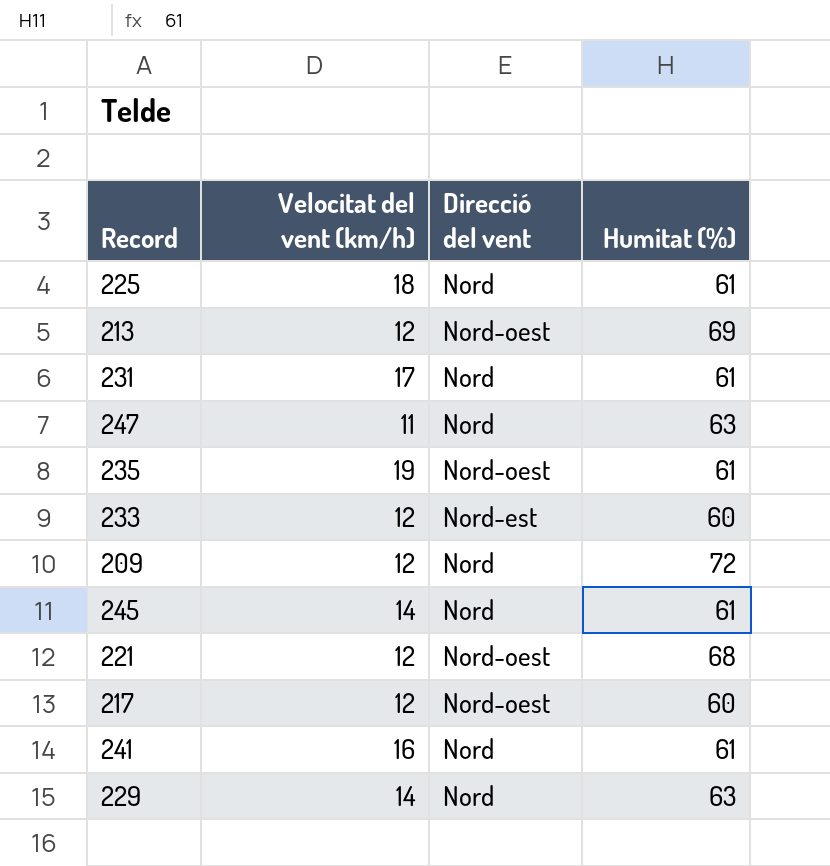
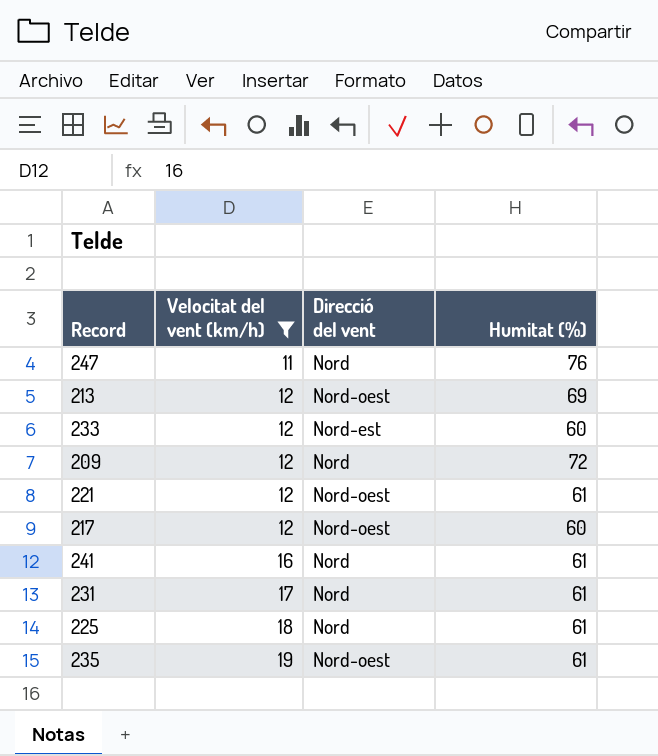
filter: none -> Velocitat del vent (km/h) != 14
row order: none -> Velocitat del vent (km/h) ascending
247 | Humitat (%): 63 -> 76
221 | Humitat (%): 68 -> 61

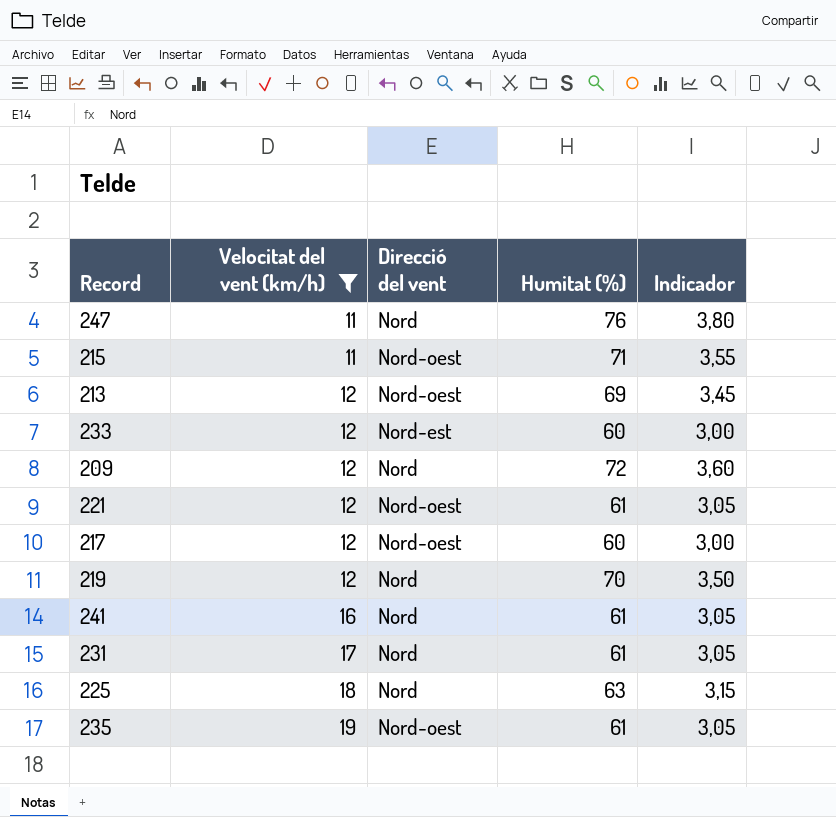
column Indicador | formula: none -> [Humitat (%)] * 0,05
row 215: none -> 11 | Nord-oest | 71 | 3,55
row 219: none -> 12 | Nord | 70 | 3,50
225 | Humitat (%): 61 -> 63

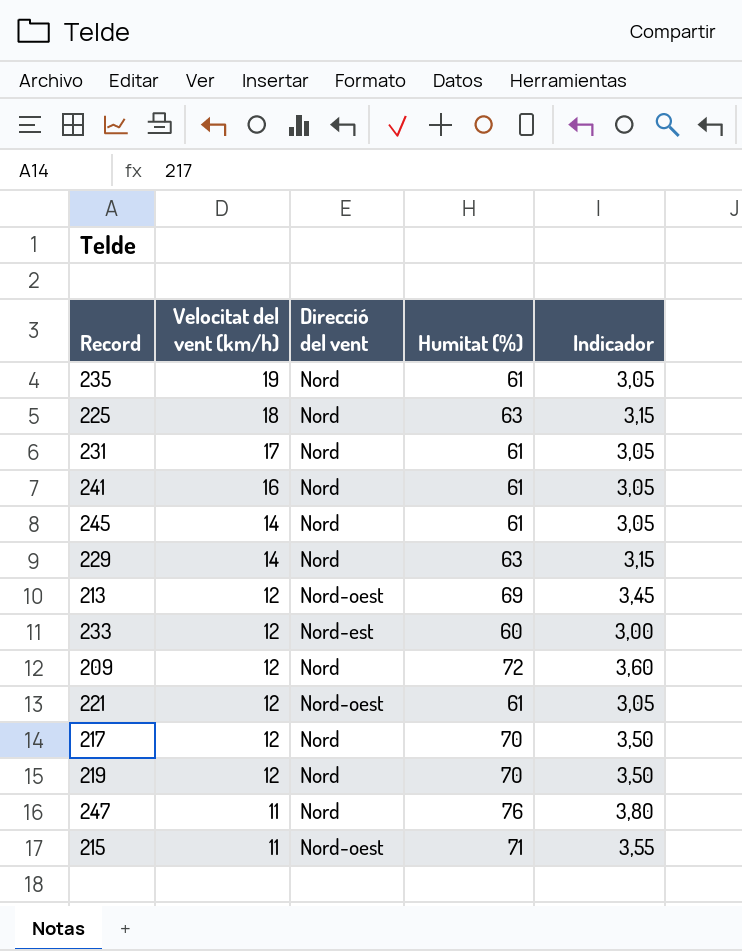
filter: Velocitat del vent (km/h) != 14 -> none
row order: Velocitat del vent (km/h) ascending -> Velocitat del vent (km/h) descending
235 | Direcció del vent: Nord-oest -> Nord
217 | Direcció del vent: Nord-oest -> Nord
217 | Humitat (%): 60 -> 70
217 | Indicador: 3,00 -> 3,50

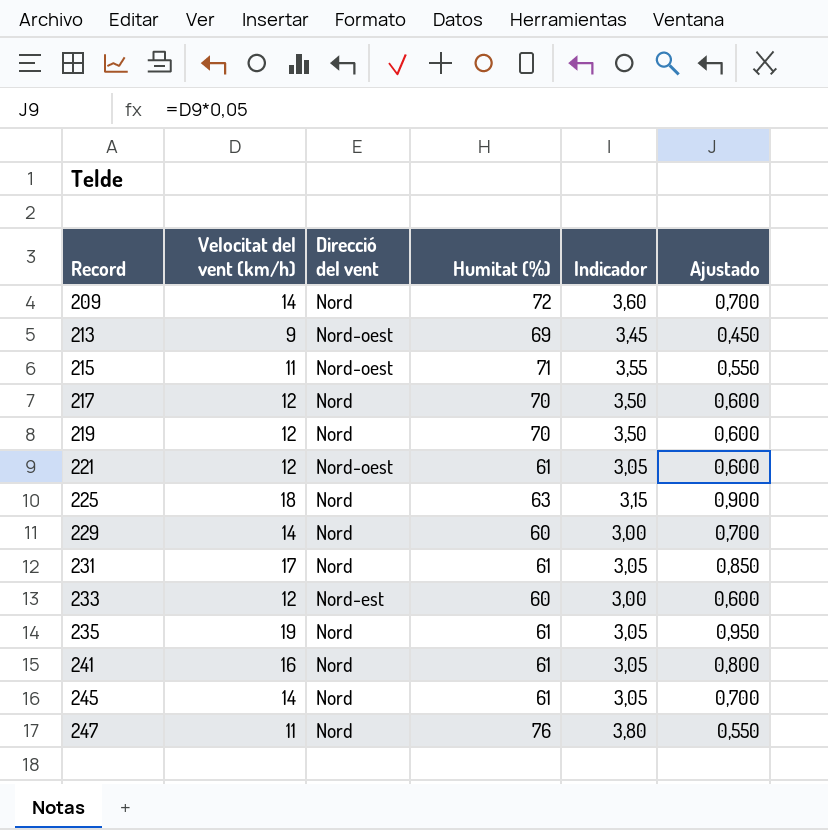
row order: Velocitat del vent (km/h) descending -> Record ascending
column Ajustado | formula: none -> [Velocitat del vent (km/h)] * 0,05
209 | Velocitat del vent (km/h): 12 -> 14
213 | Velocitat del vent (km/h): 12 -> 9
229 | Humitat (%): 63 -> 60
229 | Indicador: 3,15 -> 3,00

